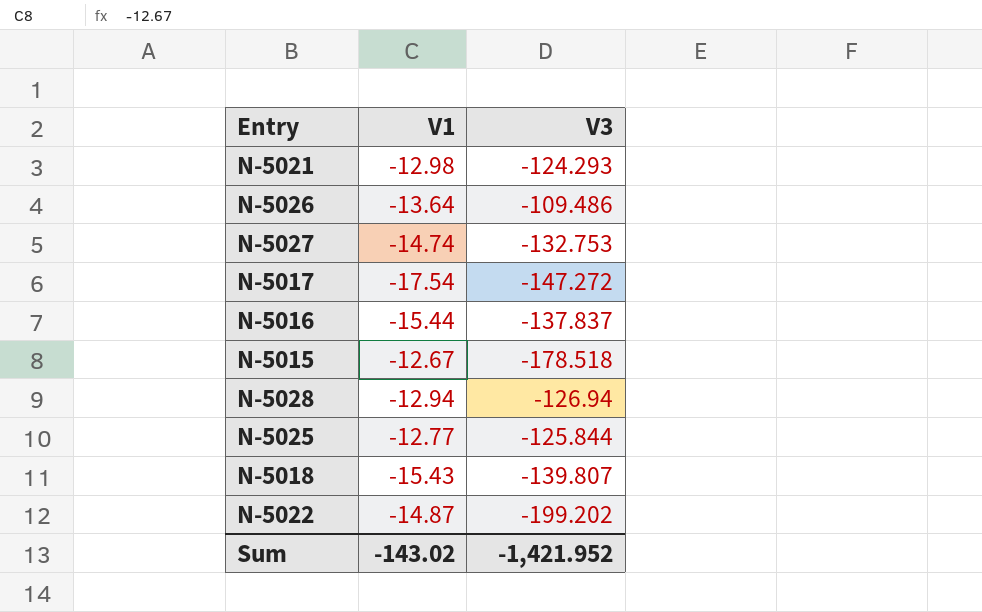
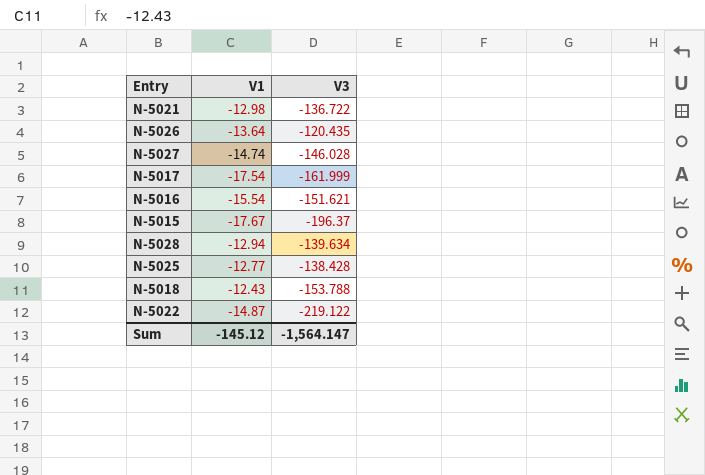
N-5021 | V3: -124.293 -> -136.722
N-5026 | V3: -109.486 -> -120.435
N-5027 | V3: -132.753 -> -146.028
N-5017 | V3: -147.272 -> -161.999
N-5016 | V1: -15.44 -> -15.54
N-5016 | V3: -137.837 -> -151.621
N-5015 | V1: -12.67 -> -17.67
N-5015 | V3: -178.518 -> -196.37
N-5028 | V3: -126.94 -> -139.634
N-5025 | V3: -125.844 -> -138.428
N-5018 | V1: -15.43 -> -12.43
N-5018 | V3: -139.807 -> -153.788
N-5022 | V3: -199.202 -> -219.122
Sum | V1: -143.02 -> -145.12
Sum | V3: -1,421.952 -> -1,564.147

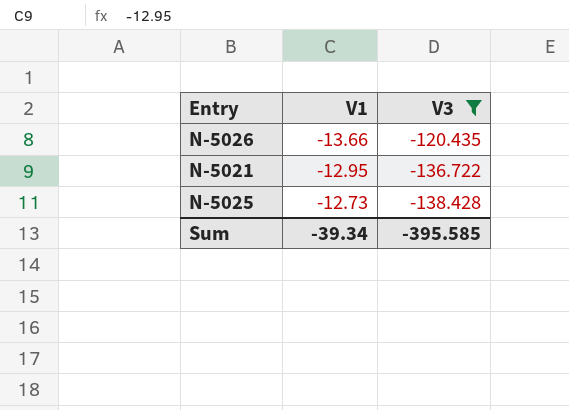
filter: none -> V3 >= -138.428
row order: none -> V1 ascending
N-5026 | V1: -13.64 -> -13.66
N-5021 | V1: -12.98 -> -12.95
N-5025 | V1: -12.77 -> -12.73
Sum | V1: -145.12 -> -39.34
Sum | V3: -1,564.147 -> -395.585

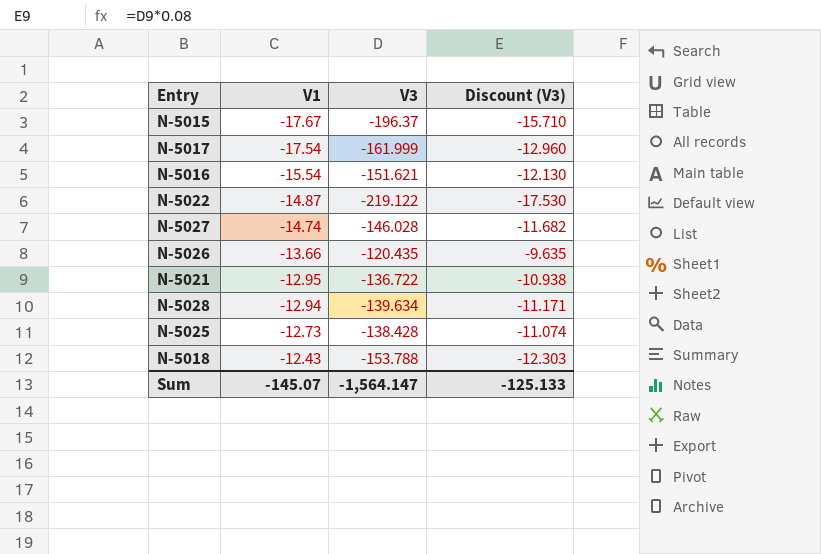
filter: V3 >= -138.428 -> none
column Discount (V3) | formula: none -> [V3] * 0.08
Sum | V1: -39.34 -> -145.07
Sum | V3: -395.585 -> -1,564.147

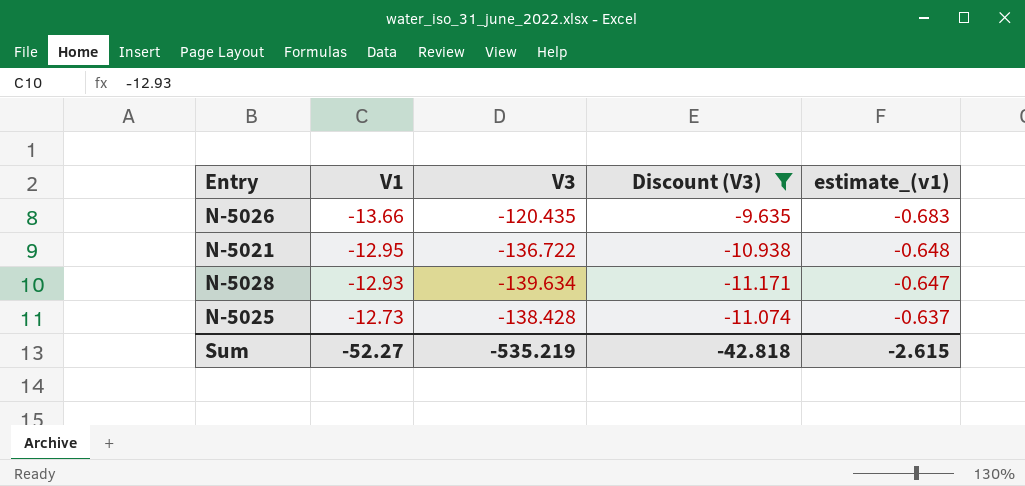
filter: none -> Discount (V3) >= -11.171
column estimate_(v1) | formula: none -> [V1] * 0.05
N-5028 | V1: -12.94 -> -12.93
Sum | V1: -145.07 -> -52.27
Sum | V3: -1,564.147 -> -535.219
Sum | Discount (V3): -125.133 -> -42.818

